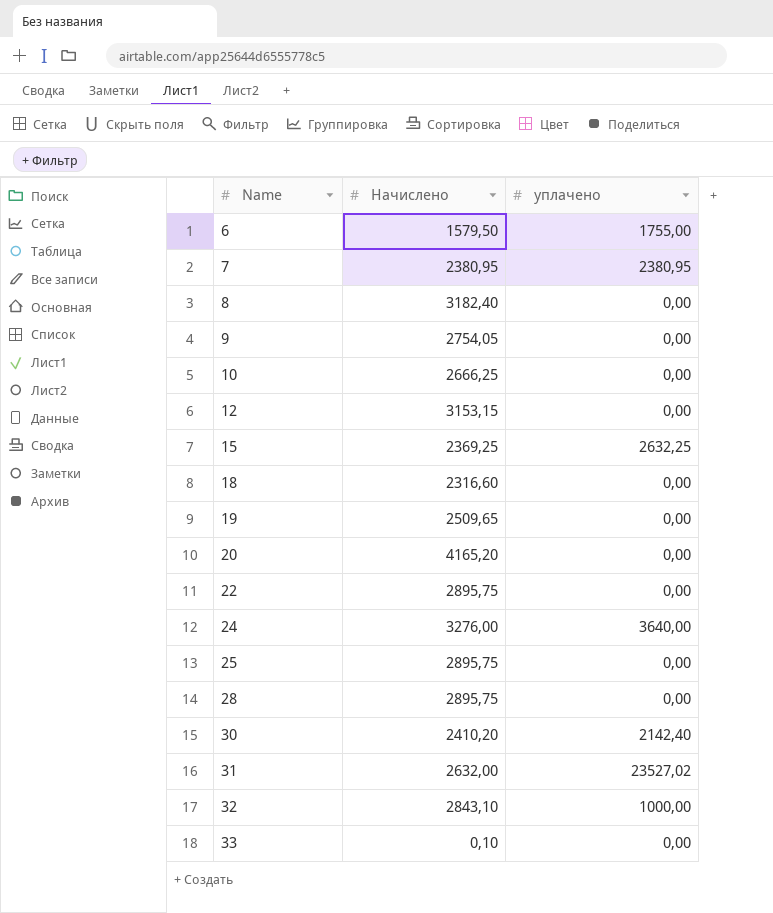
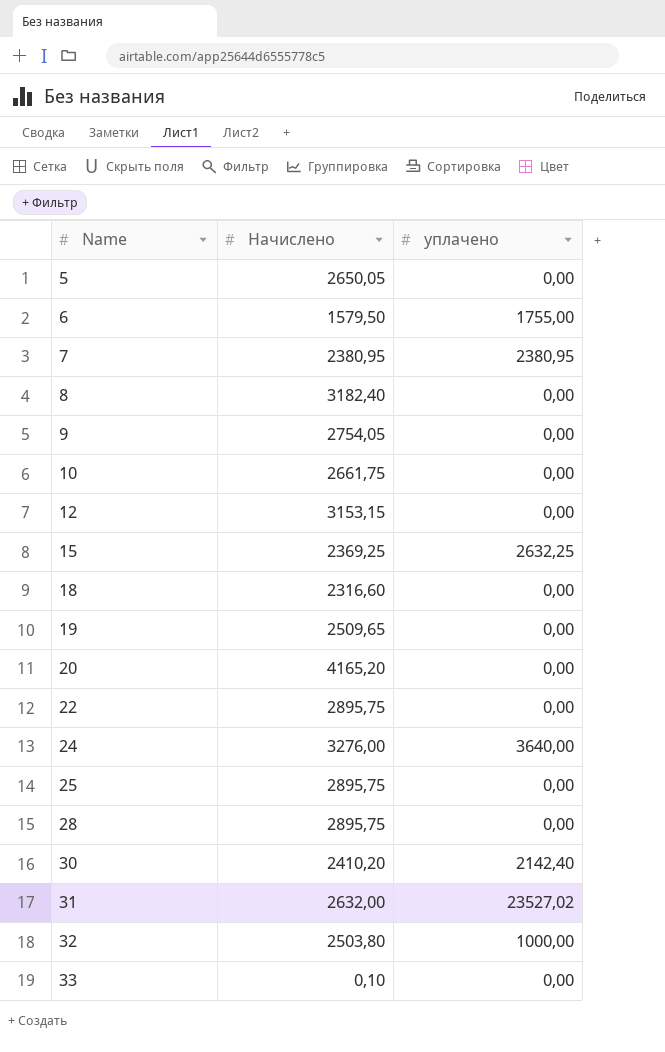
row 5: none -> 2650,05 | 0,00
10 | Начислено: 2666,25 -> 2661,75
32 | Начислено: 2843,10 -> 2503,80

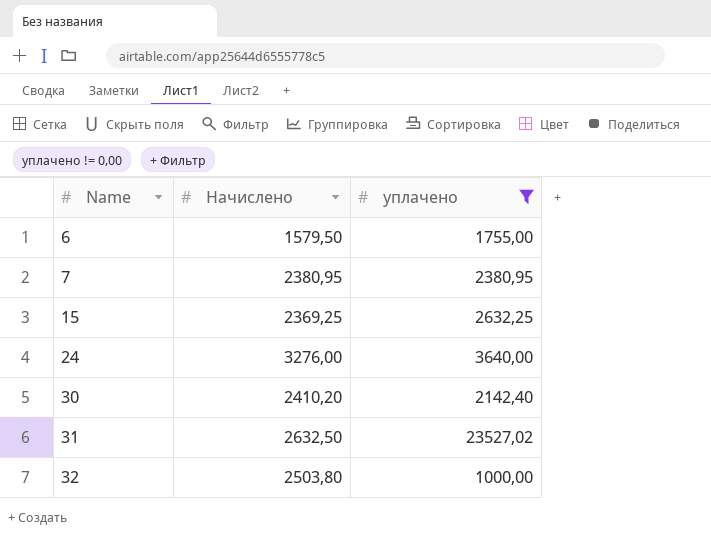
filter: none -> уплачено != 0,00
31 | Начислено: 2632,00 -> 2632,50

